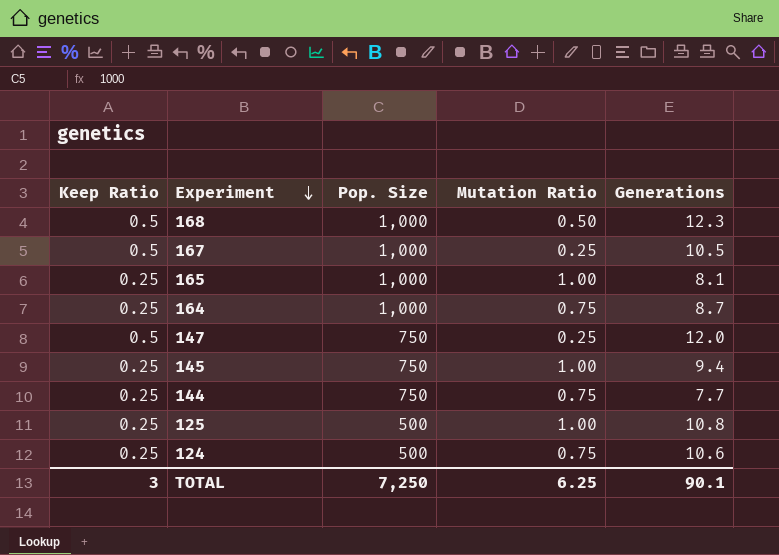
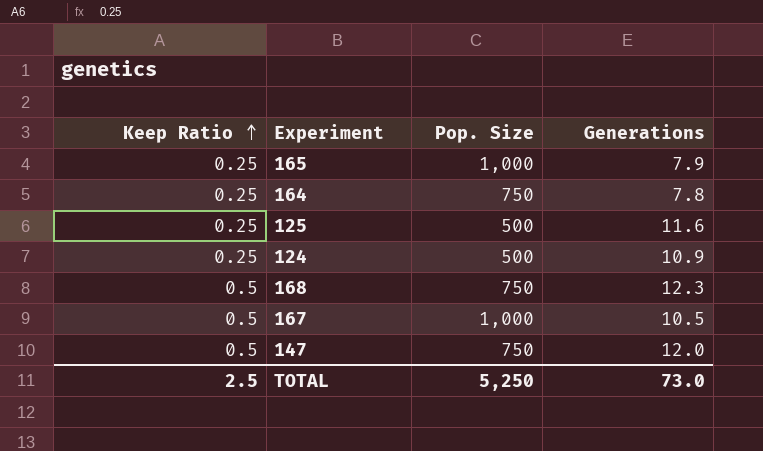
row order: Experiment descending -> Keep Ratio ascending
column Mutation Ratio | position: 4 -> none
row 145: 0.25 | 750 | 1.00 | 9.4 -> none
row 144: 0.25 | 750 | 0.75 | 7.7 -> none
165 | Generations: 8.1 -> 7.9
164 | Pop. Size: 1,000 -> 750
164 | Generations: 8.7 -> 7.8
125 | Generations: 10.8 -> 11.6
124 | Generations: 10.6 -> 10.9
168 | Pop. Size: 1,000 -> 750
TOTAL | Keep Ratio: 3 -> 2.5
TOTAL | Pop. Size: 7,250 -> 5,250
TOTAL | Generations: 90.1 -> 73.0

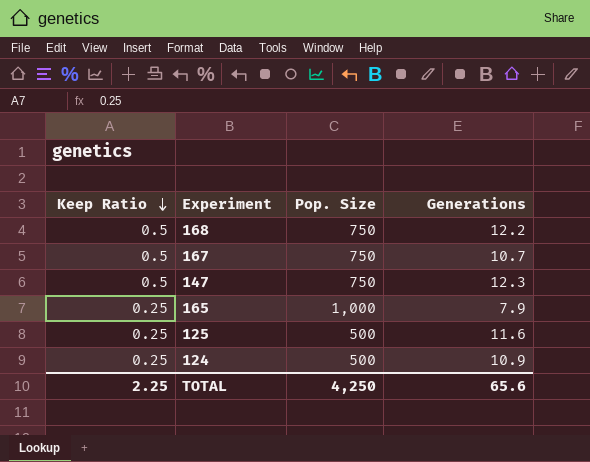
row order: Keep Ratio ascending -> Keep Ratio descending
row 164: 0.25 | 750 | 7.8 -> none
168 | Generations: 12.3 -> 12.2
167 | Pop. Size: 1,000 -> 750
167 | Generations: 10.5 -> 10.7
147 | Generations: 12.0 -> 12.3
TOTAL | Keep Ratio: 2.5 -> 2.25
TOTAL | Pop. Size: 5,250 -> 4,250
TOTAL | Generations: 73.0 -> 65.6

